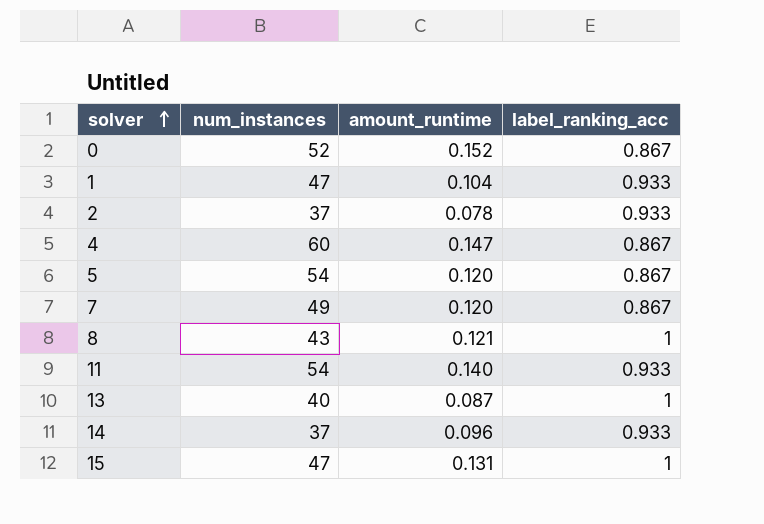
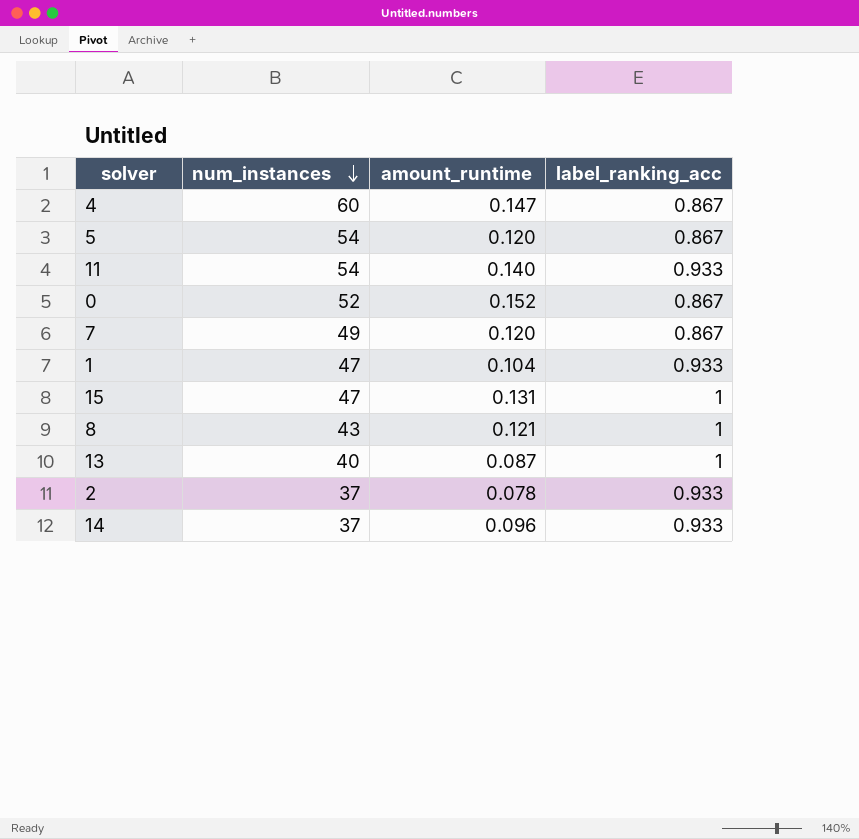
row order: solver ascending -> num_instances descending

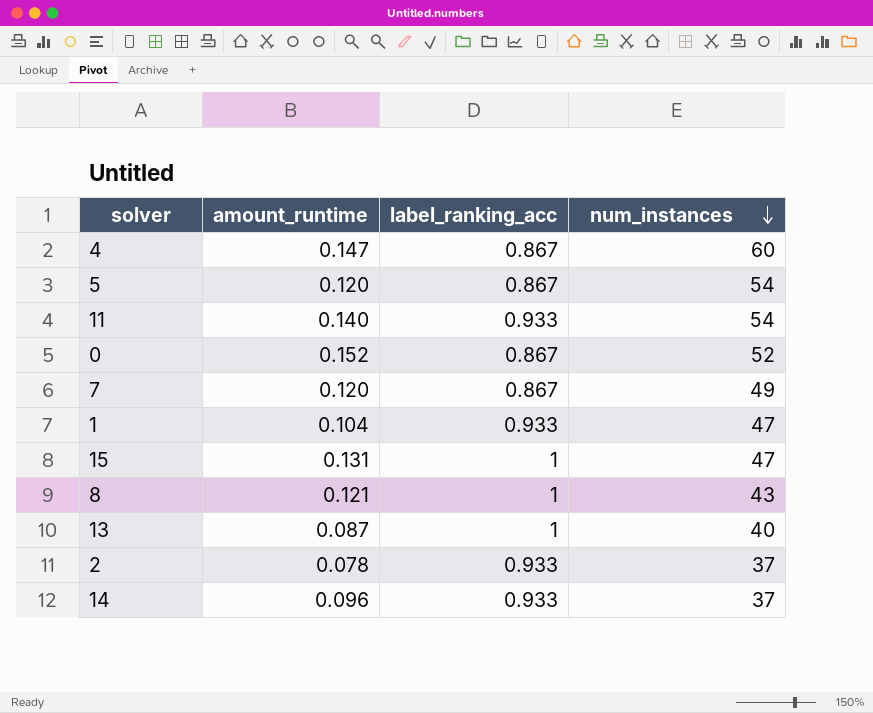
column num_instances | position: 2 -> 4

